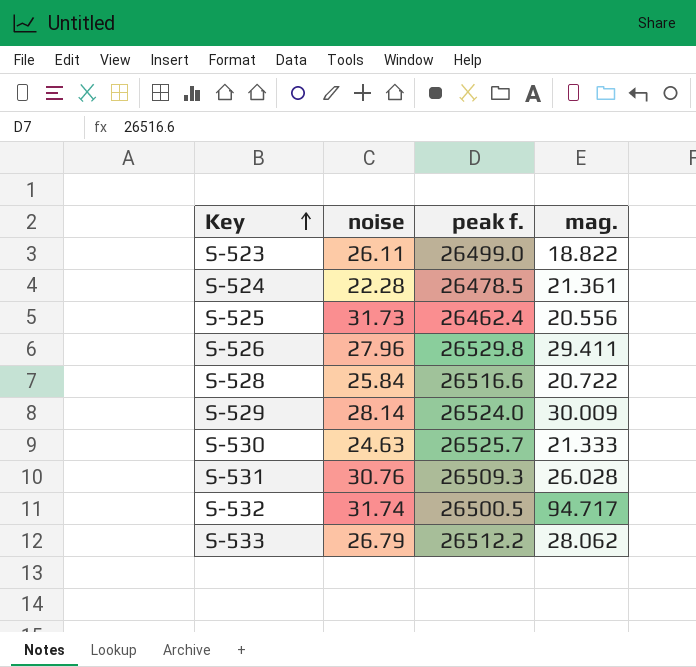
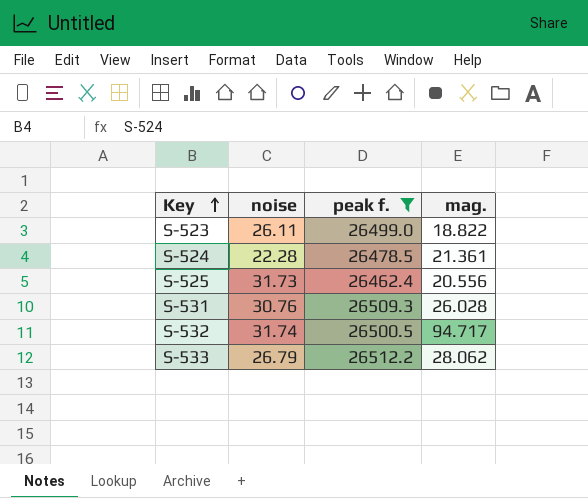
filter: none -> peak f. <= 26512.2

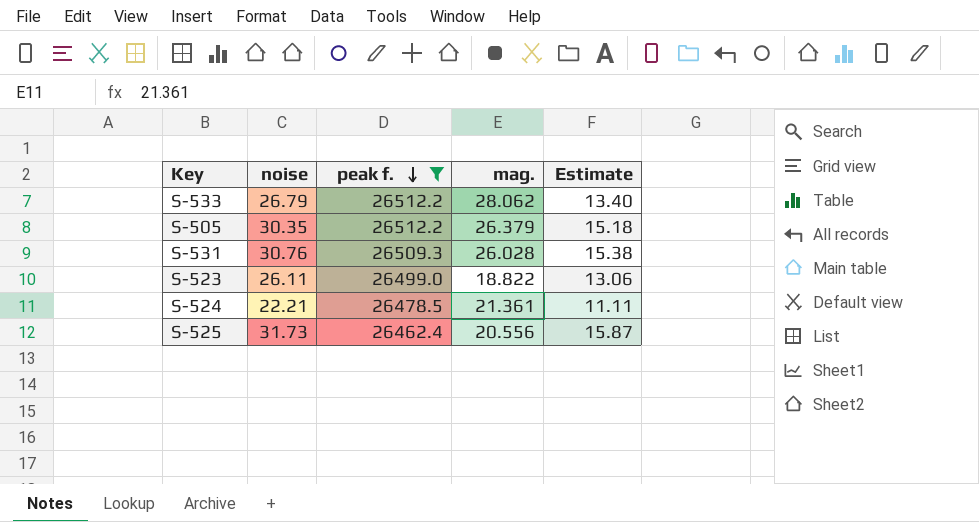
row order: Key ascending -> peak f. descending
column Estimate | formula: none -> [noise] * 0.5
row S-532: 31.74 | 26500.5 | 94.717 -> none
row S-505: none -> 30.35 | 26512.2 | 26.379 | 15.18
S-524 | noise: 22.28 -> 22.21

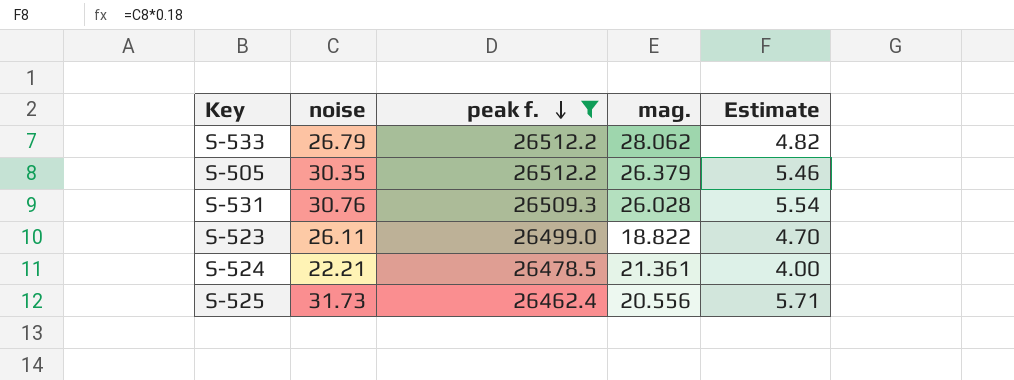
column Estimate | formula: [noise] * 0.5 -> [noise] * 0.18

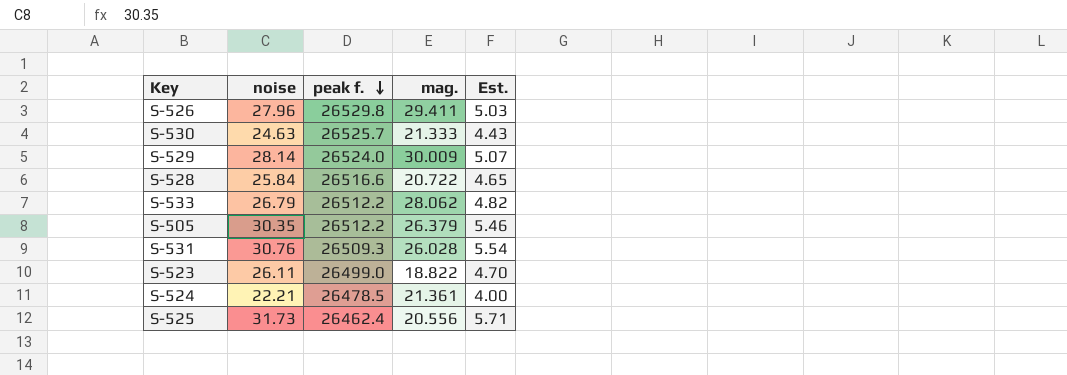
filter: peak f. <= 26512.2 -> none
column name: Estimate -> Est.

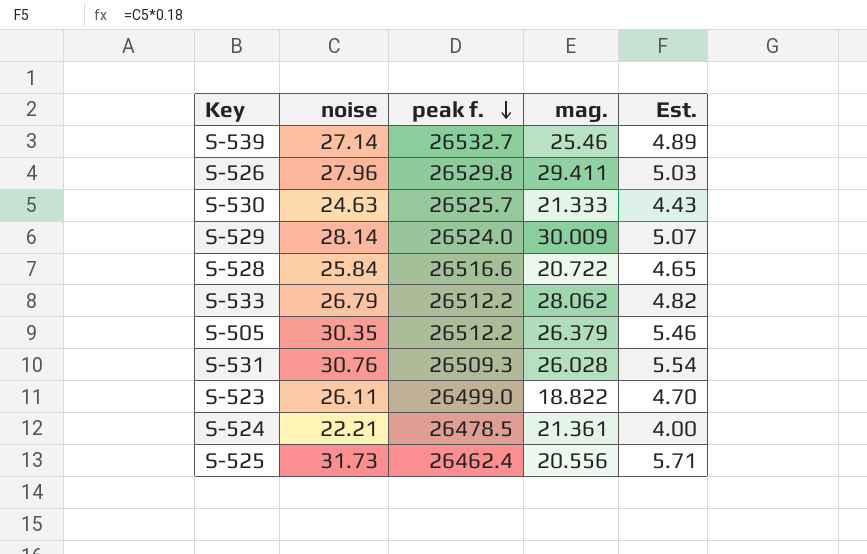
row S-539: none -> 27.14 | 26532.7 | 25.46 | 4.89

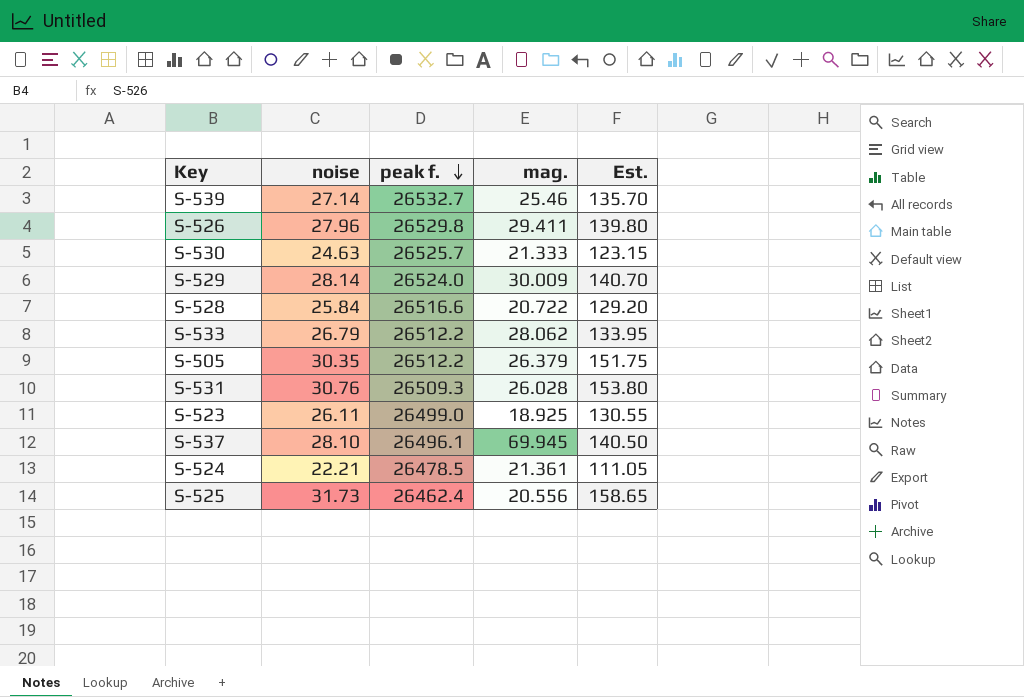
column Est. | formula: [noise] * 0.18 -> [noise] * 5
S-523 | mag.: 18.822 -> 18.925
row S-537: none -> 28.10 | 26496.1 | 69.945 | 140.50

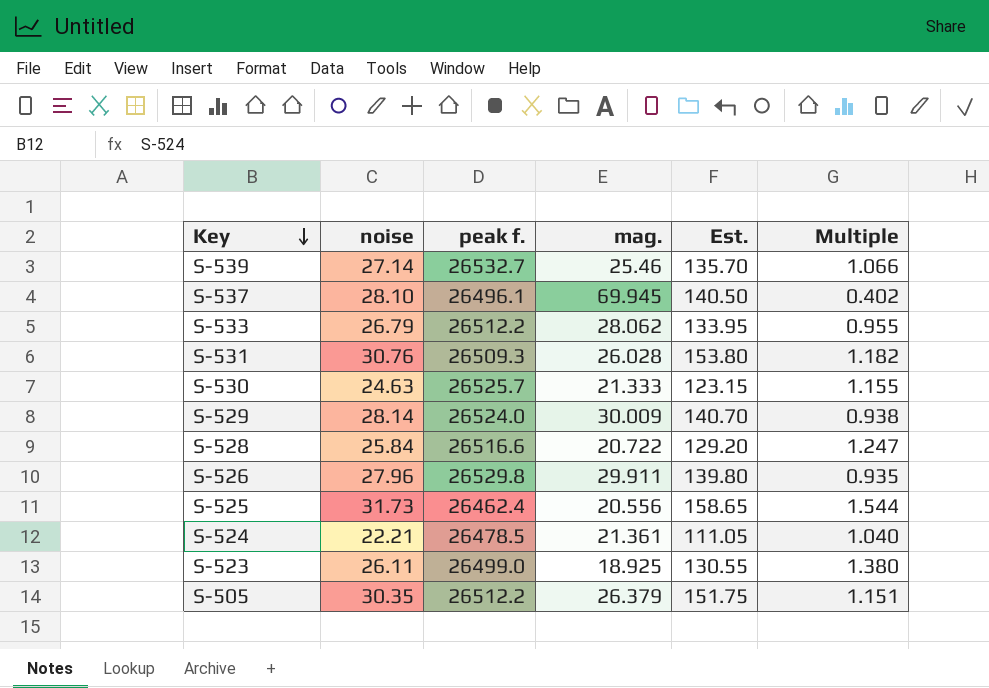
row order: peak f. descending -> Key descending
column Multiple | formula: none -> [noise] / [mag.]
S-526 | mag.: 29.411 -> 29.911

